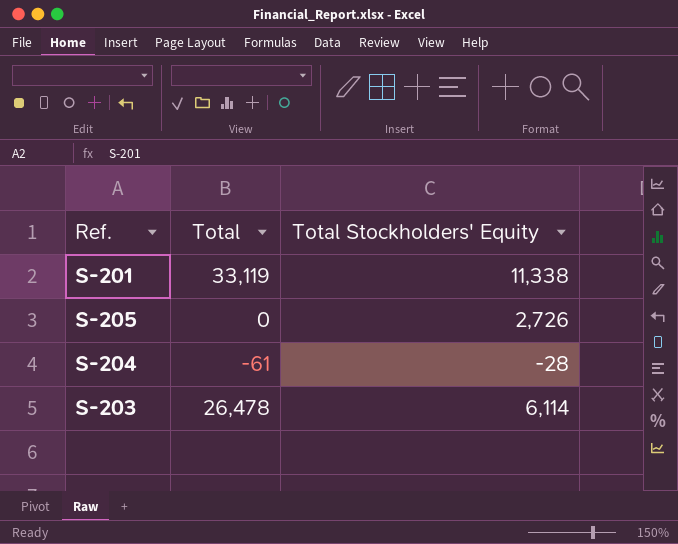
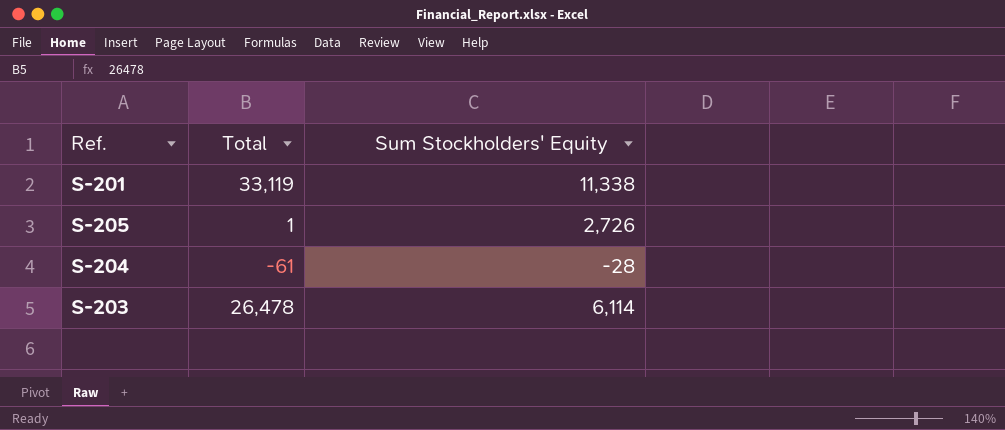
column name: Total Stockholders' Equity -> Sum Stockholders' Equity
S-205 | Total: 0 -> 1

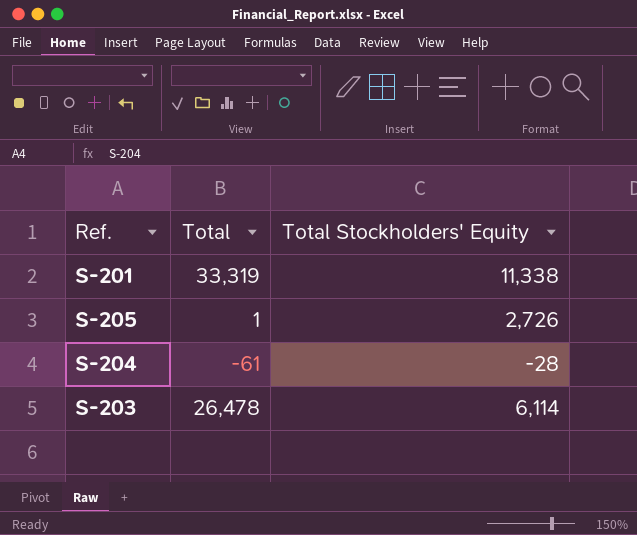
column name: Sum Stockholders' Equity -> Total Stockholders' Equity
S-201 | Total: 33,119 -> 33,319

